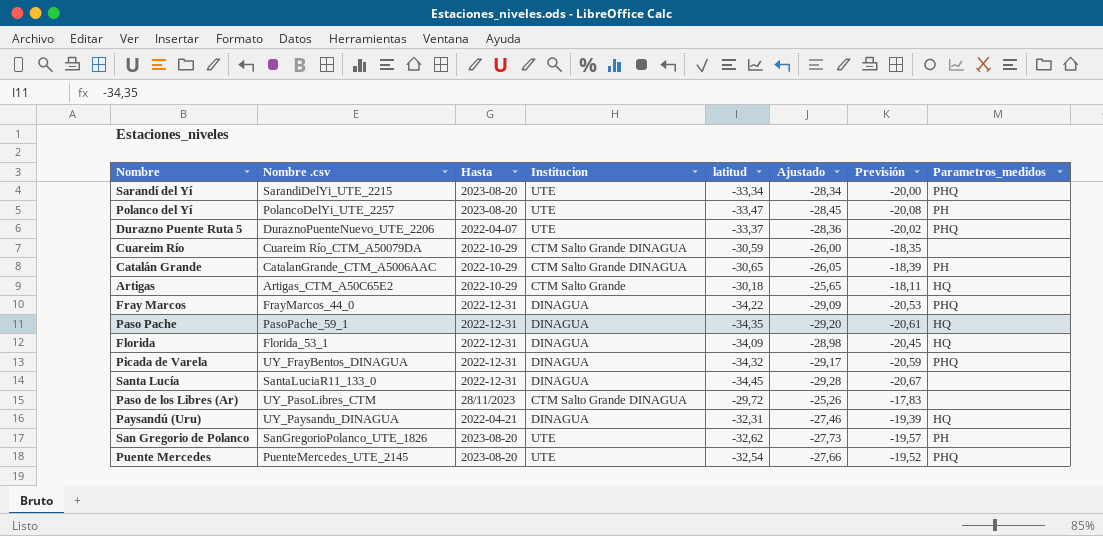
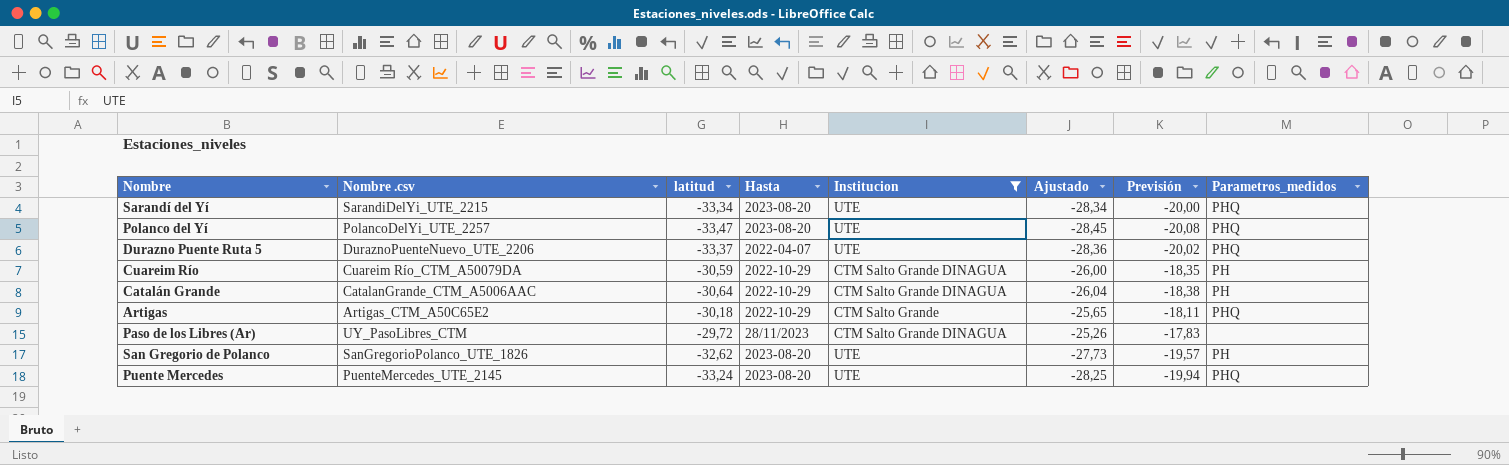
filter: none -> Institucion != DINAGUA
column latitud | position: 5 -> 3
Polanco del Yí | Parametros_medidos: PH -> PHQ
Cuareim Río | Parametros_medidos: none -> PH
Catalán Grande | latitud: -30,65 -> -30,64
Catalán Grande | Ajustado: -26,05 -> -26,04
Catalán Grande | Previsión: -18,39 -> -18,38
Artigas | Parametros_medidos: HQ -> PHQ
Puente Mercedes | latitud: -32,54 -> -33,24
Puente Mercedes | Ajustado: -27,66 -> -28,25
Puente Mercedes | Previsión: -19,52 -> -19,94

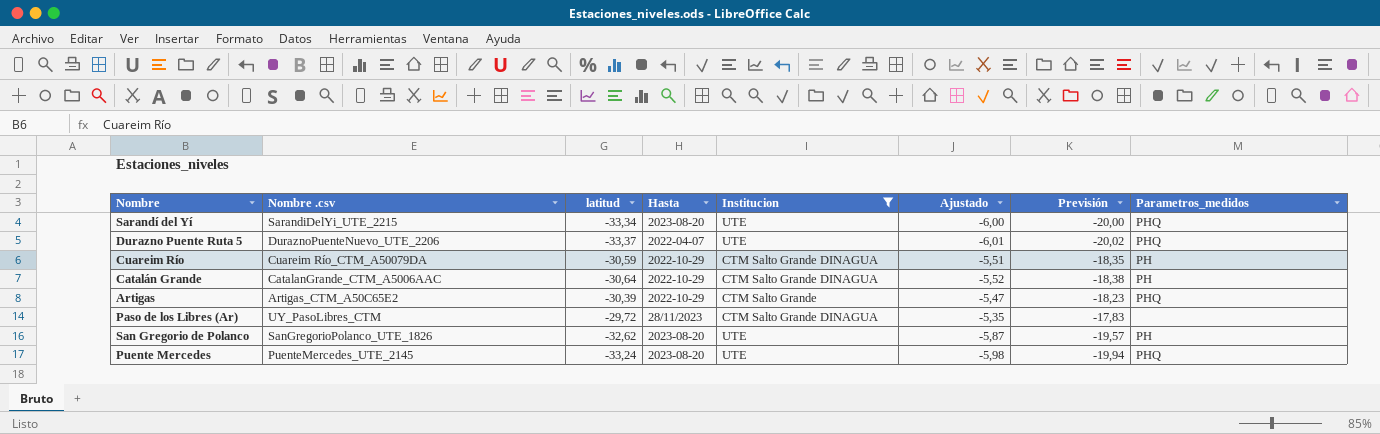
column Ajustado | formula: [latitud] * 0,85 -> [latitud] * 0,18
row Polanco del Yí: PolancoDelYi_UTE_2257 | -33,47 | 2023-08-20 | UTE | -28,45 | -20,08 | PHQ -> none
Artigas | latitud: -30,18 -> -30,39
Artigas | Previsión: -18,11 -> -18,23

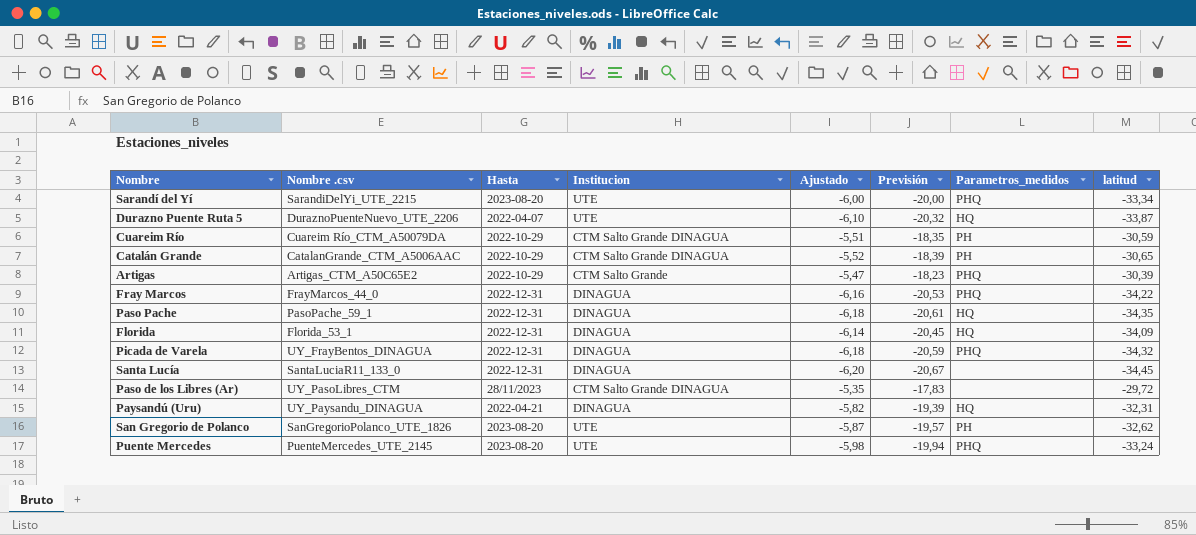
filter: Institucion != DINAGUA -> none
column latitud | position: 3 -> 8
Durazno Puente Ruta 5 | Ajustado: -6,01 -> -6,10
Durazno Puente Ruta 5 | Previsión: -20,02 -> -20,32
Durazno Puente Ruta 5 | Parametros_medidos: PHQ -> HQ
Durazno Puente Ruta 5 | latitud: -33,37 -> -33,87
Catalán Grande | Previsión: -18,38 -> -18,39
Catalán Grande | latitud: -30,64 -> -30,65

